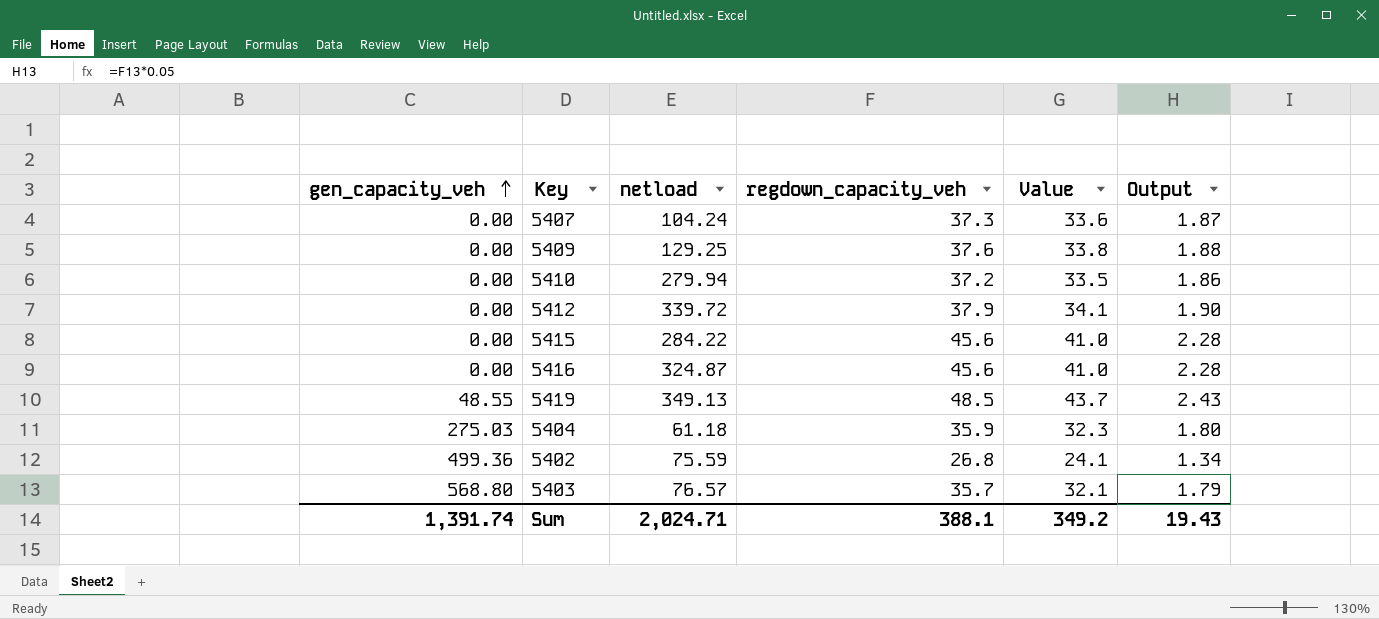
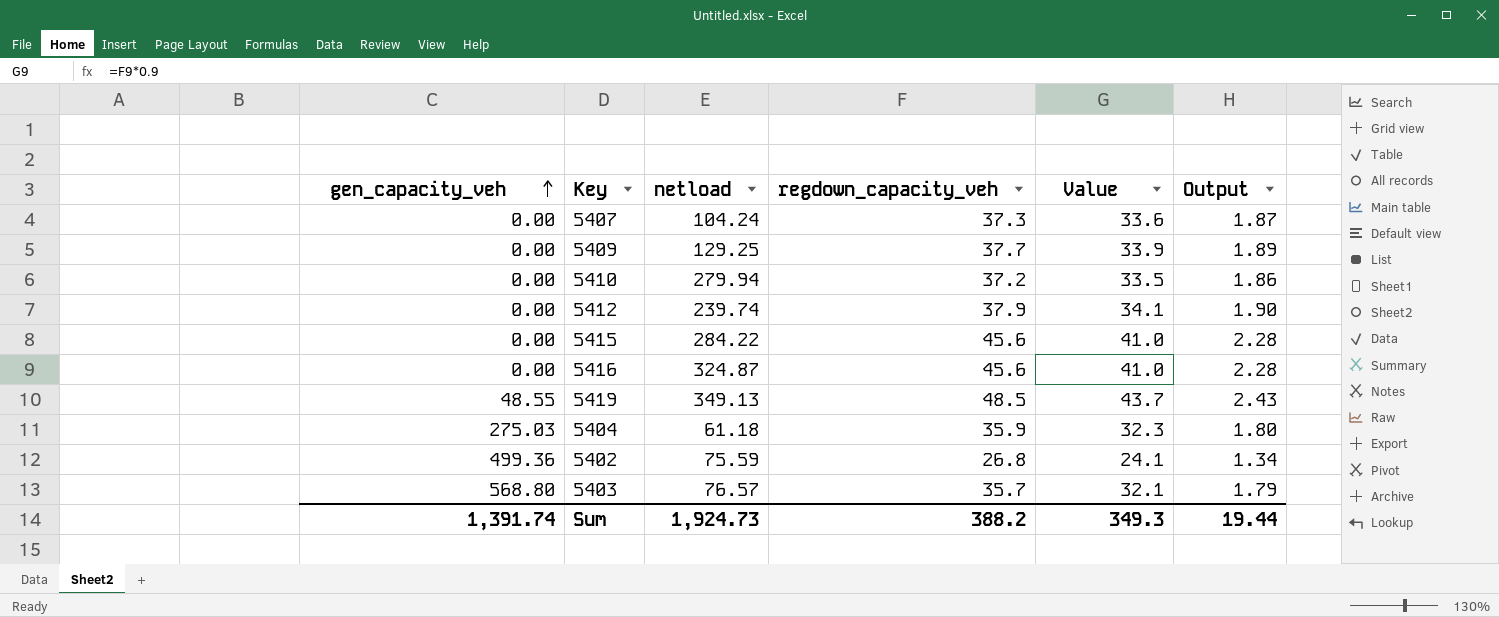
5409 | regdown_capacity_veh: 37.6 -> 37.7
5409 | Value: 33.8 -> 33.9
5409 | Output: 1.88 -> 1.89
5412 | netload: 339.72 -> 239.74
Sum | netload: 2,024.71 -> 1,924.73
Sum | regdown_capacity_veh: 388.1 -> 388.2
Sum | Value: 349.2 -> 349.3
Sum | Output: 19.43 -> 19.44

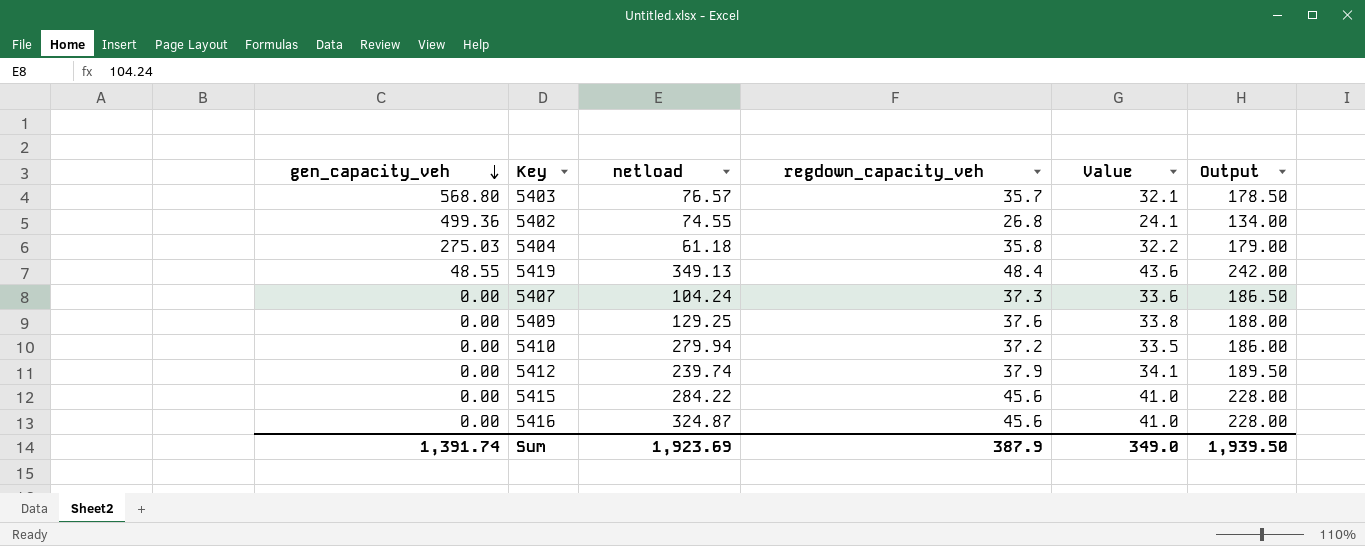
row order: gen_capacity_veh ascending -> gen_capacity_veh descending
column Output | formula: [regdown_capacity_veh] * 0.05 -> [regdown_capacity_veh] * 5
5402 | netload: 75.59 -> 74.55
5404 | regdown_capacity_veh: 35.9 -> 35.8
5404 | Value: 32.3 -> 32.2
5419 | regdown_capacity_veh: 48.5 -> 48.4
5419 | Value: 43.7 -> 43.6
5409 | regdown_capacity_veh: 37.7 -> 37.6
5409 | Value: 33.9 -> 33.8
Sum | netload: 1,924.73 -> 1,923.69
Sum | regdown_capacity_veh: 388.2 -> 387.9
Sum | Value: 349.3 -> 349.0
Sum | Output: 19.44 -> 1,939.50

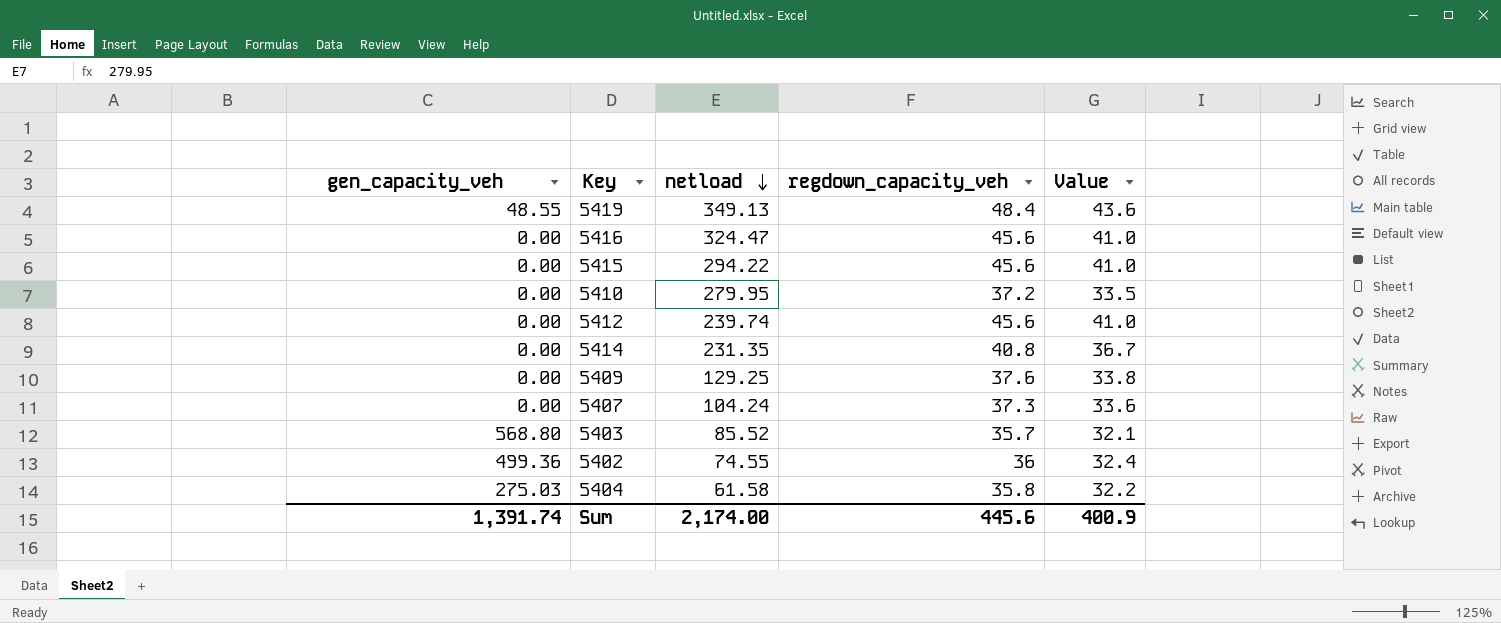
row order: gen_capacity_veh descending -> netload descending
column Output | formula: [regdown_capacity_veh] * 5 -> none
5416 | netload: 324.87 -> 324.47
5415 | netload: 284.22 -> 294.22
5410 | netload: 279.94 -> 279.95
5412 | regdown_capacity_veh: 37.9 -> 45.6
5412 | Value: 34.1 -> 41.0
row 5414: none -> 0.00 | 231.35 | 40.8 | 36.7
5403 | netload: 76.57 -> 85.52
5402 | regdown_capacity_veh: 26.8 -> 36
5402 | Value: 24.1 -> 32.4
5404 | netload: 61.18 -> 61.58
Sum | netload: 1,923.69 -> 2,174.00
Sum | regdown_capacity_veh: 387.9 -> 445.6
Sum | Value: 349.0 -> 400.9

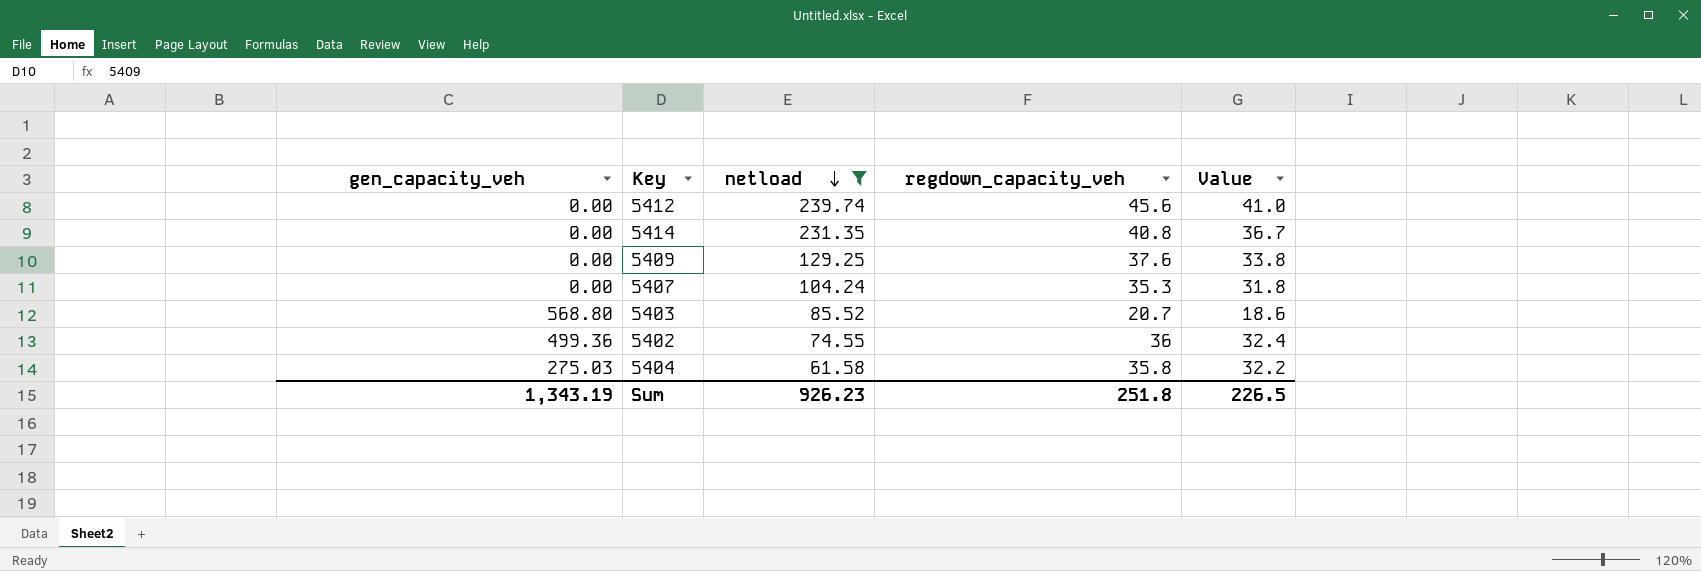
filter: none -> netload <= 239.74
5407 | regdown_capacity_veh: 37.3 -> 35.3
5407 | Value: 33.6 -> 31.8
5403 | regdown_capacity_veh: 35.7 -> 20.7
5403 | Value: 32.1 -> 18.6
Sum | gen_capacity_veh: 1,391.74 -> 1,343.19
Sum | netload: 2,174.00 -> 926.23
Sum | regdown_capacity_veh: 445.6 -> 251.8
Sum | Value: 400.9 -> 226.5

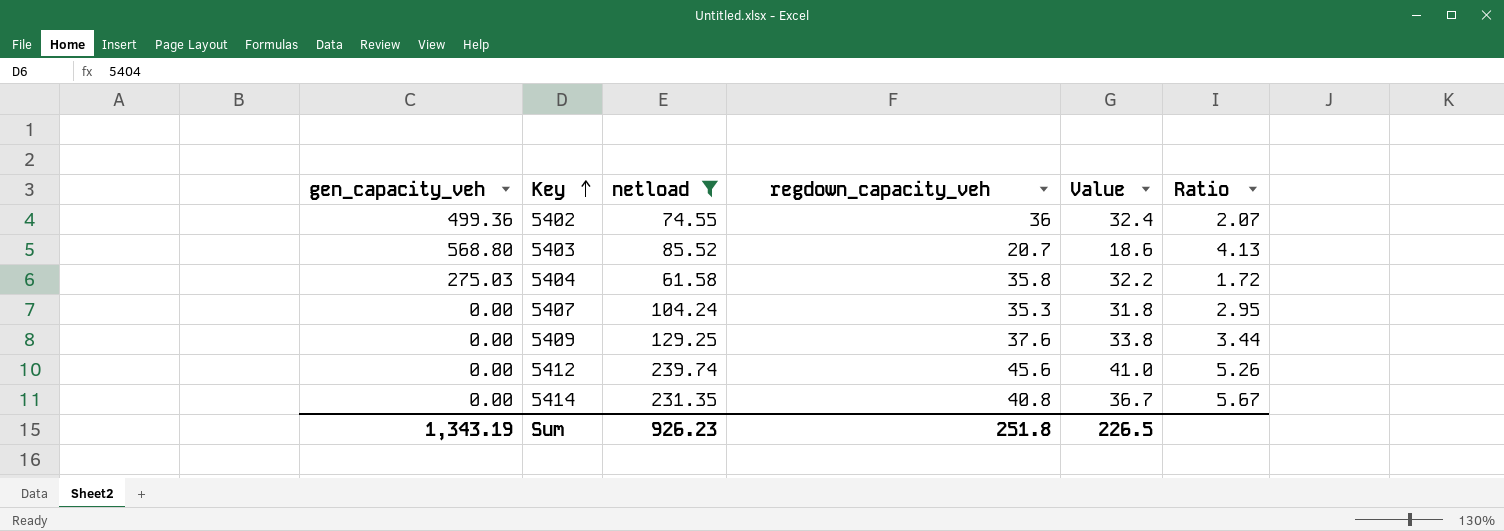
row order: netload descending -> Key ascending
column Ratio | formula: none -> [netload] / [regdown_capacity_veh]

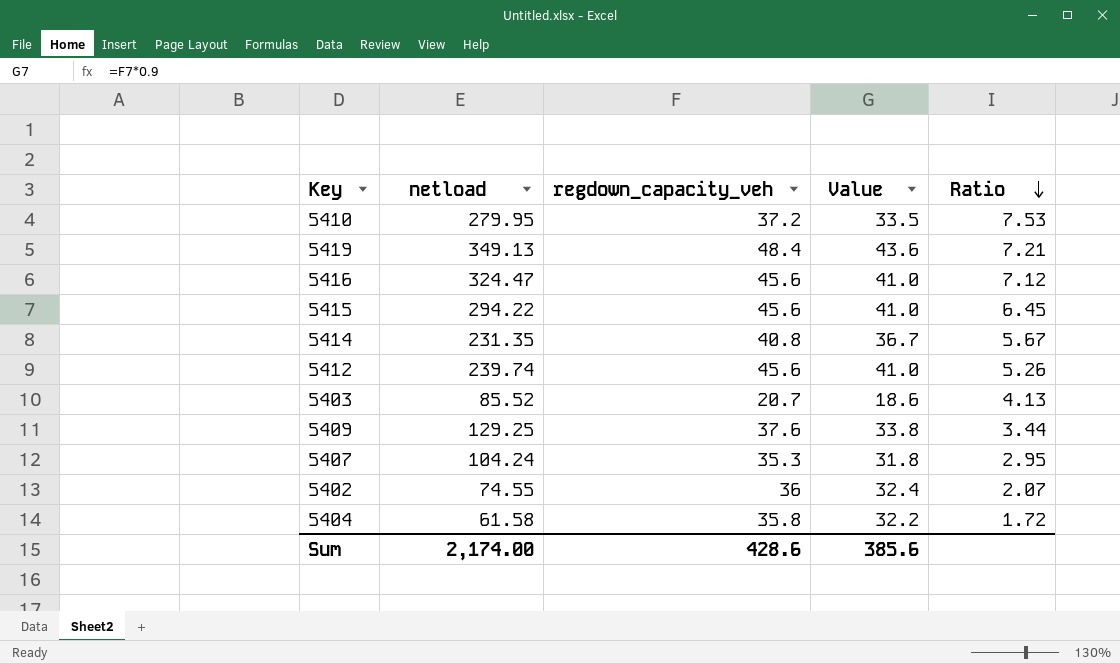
filter: netload <= 239.74 -> none
row order: Key ascending -> Ratio descending
column gen_capacity_veh | position: 1 -> none
Sum | netload: 926.23 -> 2,174.00
Sum | regdown_capacity_veh: 251.8 -> 428.6
Sum | Value: 226.5 -> 385.6

